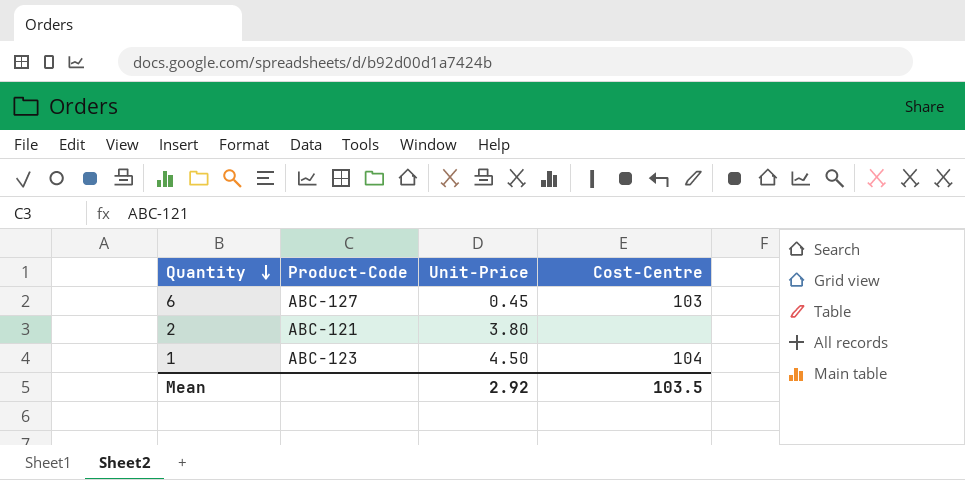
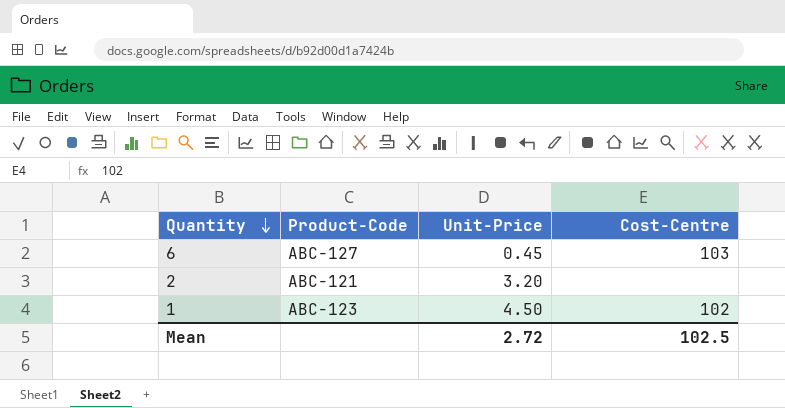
2 | Unit-Price: 3.80 -> 3.20
1 | Cost-Centre: 104 -> 102
Mean | Unit-Price: 2.92 -> 2.72
Mean | Cost-Centre: 103.5 -> 102.5

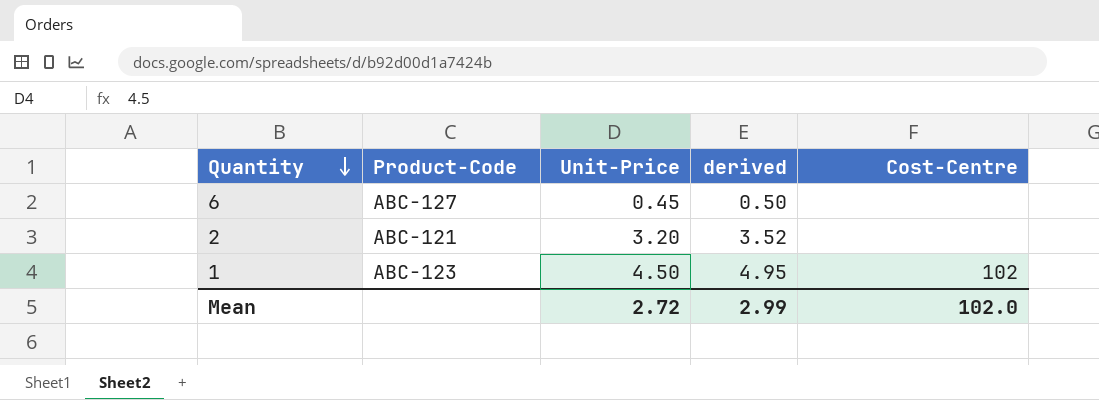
column derived | formula: none -> [Unit-Price] * 1.1
6 | Cost-Centre: 103 -> none
Mean | Cost-Centre: 102.5 -> 102.0

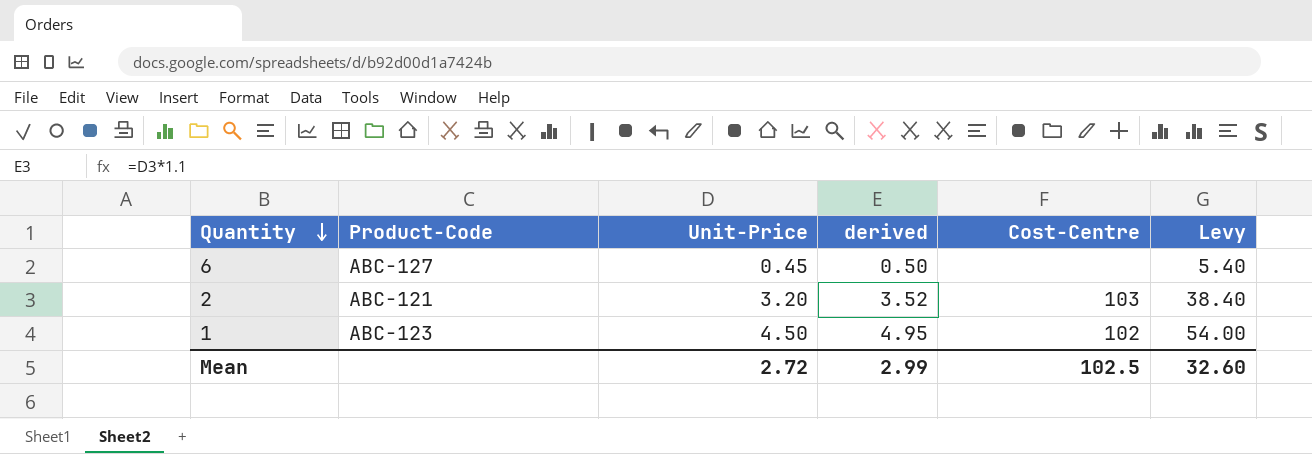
column Levy | formula: none -> [Unit-Price] * 12
2 | Cost-Centre: none -> 103
Mean | Cost-Centre: 102.0 -> 102.5

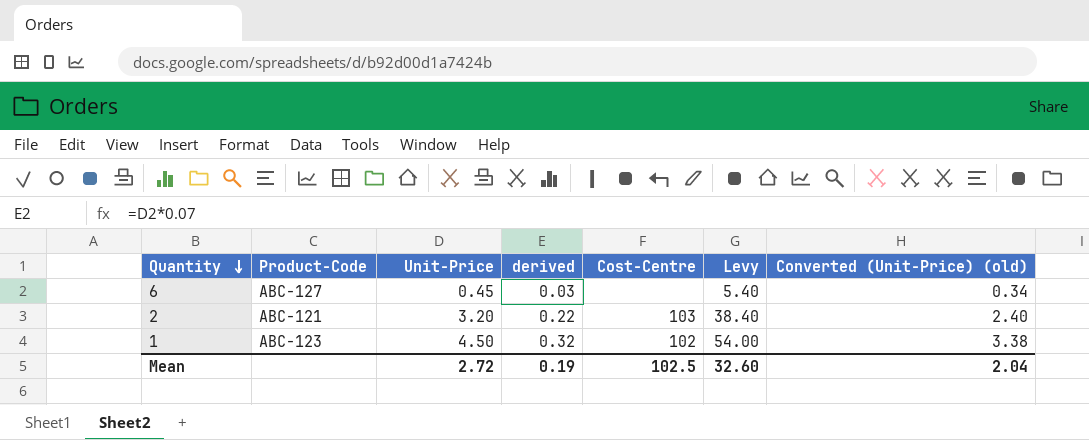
column derived | formula: [Unit-Price] * 1.1 -> [Unit-Price] * 0.07
column Converted (Unit-Price) (old) | formula: none -> [Unit-Price] * 0.75
Mean | derived: 2.99 -> 0.19

